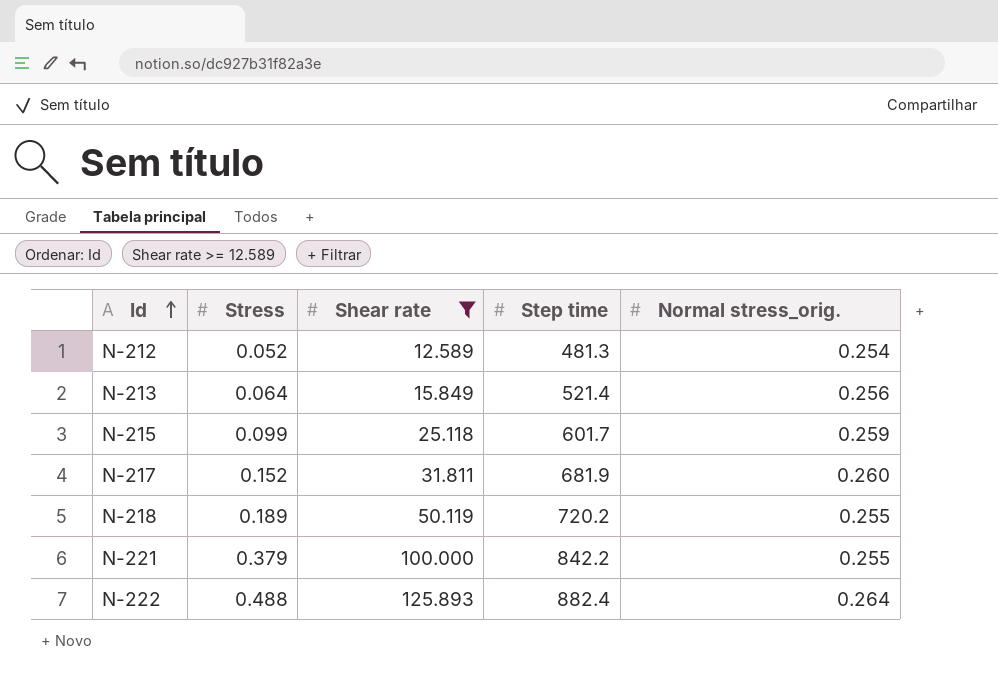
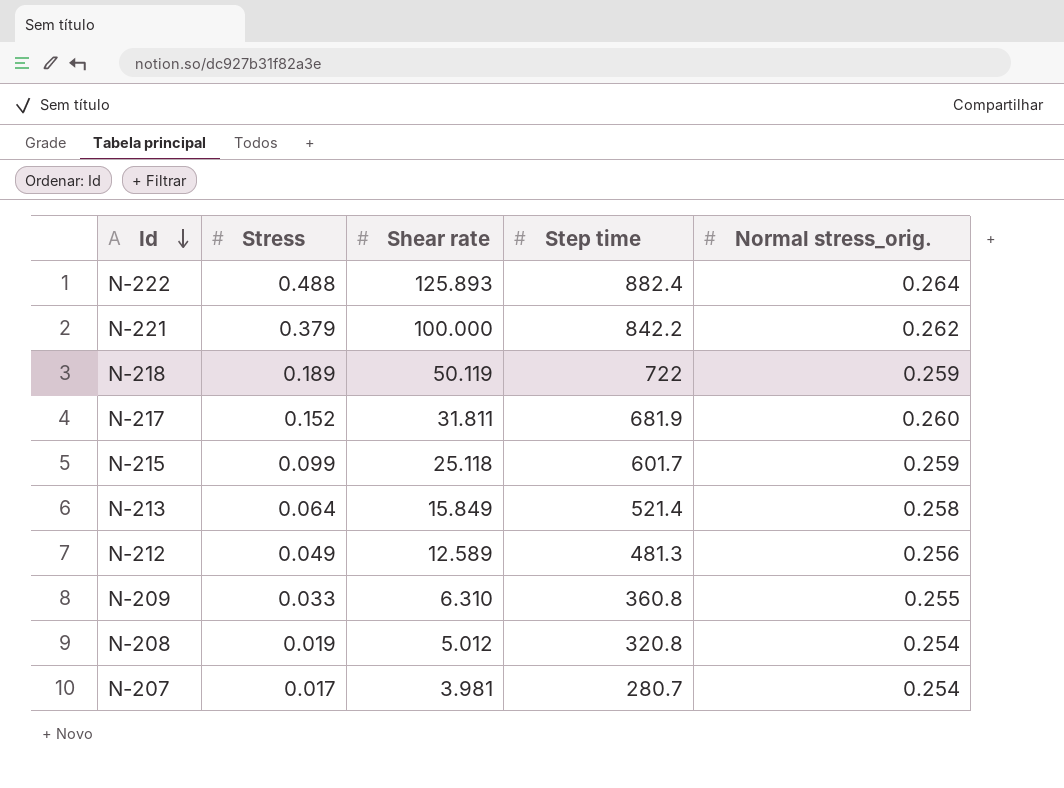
filter: Shear rate >= 12.589 -> none
row order: Id ascending -> Id descending
N-221 | Normal stress_orig.: 0.255 -> 0.262
N-218 | Step time: 720.2 -> 722
N-218 | Normal stress_orig.: 0.255 -> 0.259
N-213 | Normal stress_orig.: 0.256 -> 0.258
N-212 | Stress: 0.052 -> 0.049
N-212 | Normal stress_orig.: 0.254 -> 0.256

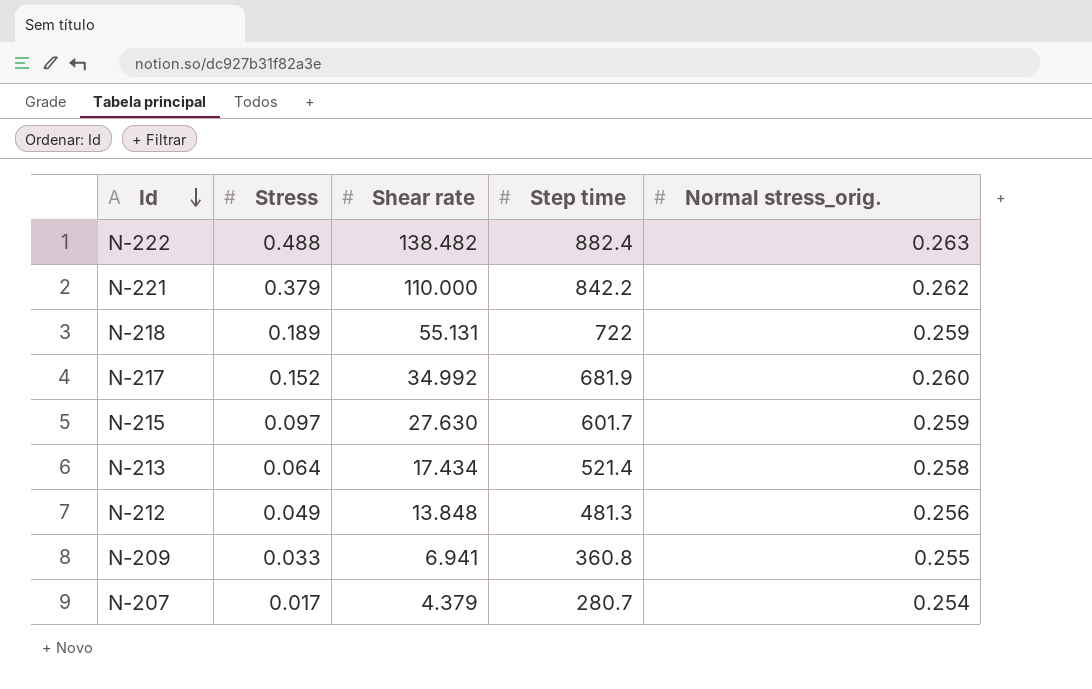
row N-208: 0.019 | 5.012 | 320.8 | 0.254 -> none
N-222 | Shear rate: 125.893 -> 138.482
N-222 | Normal stress_orig.: 0.264 -> 0.263
N-221 | Shear rate: 100.000 -> 110.000
N-218 | Shear rate: 50.119 -> 55.131
N-217 | Shear rate: 31.811 -> 34.992
N-215 | Stress: 0.099 -> 0.097
N-215 | Shear rate: 25.118 -> 27.630
N-213 | Shear rate: 15.849 -> 17.434
N-212 | Shear rate: 12.589 -> 13.848
N-209 | Shear rate: 6.310 -> 6.941
N-207 | Shear rate: 3.981 -> 4.379

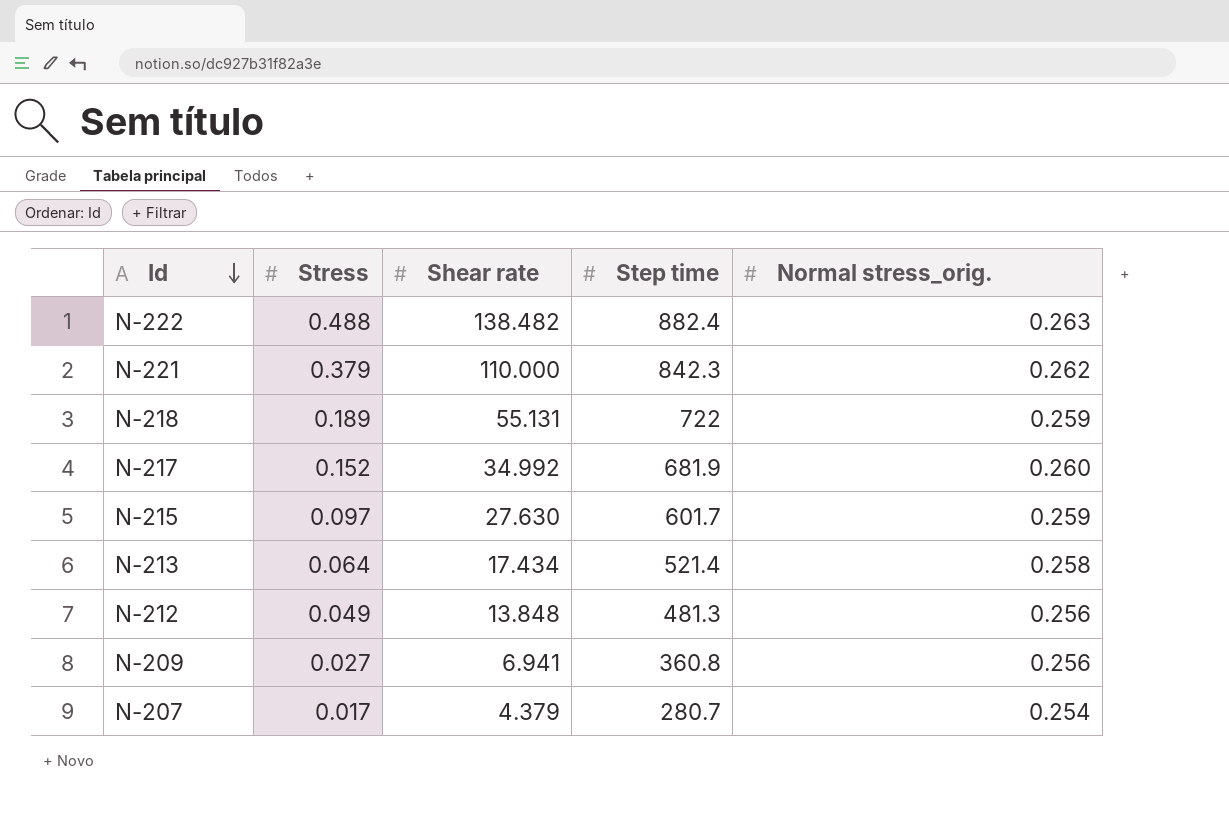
N-221 | Step time: 842.2 -> 842.3
N-209 | Stress: 0.033 -> 0.027
N-209 | Normal stress_orig.: 0.255 -> 0.256

